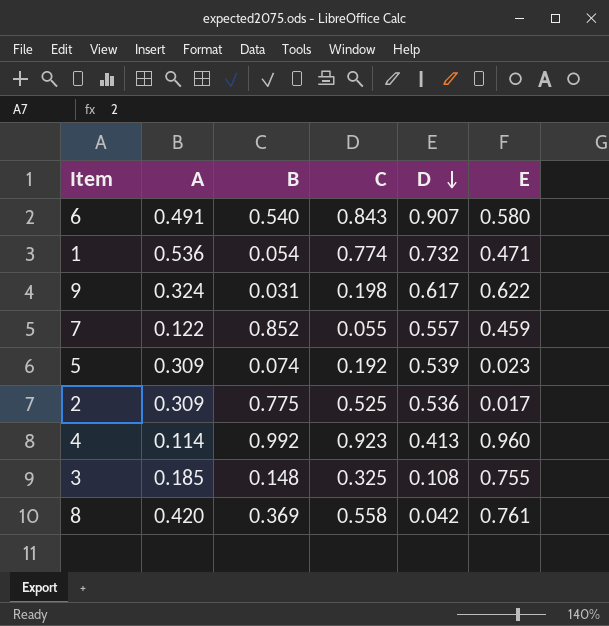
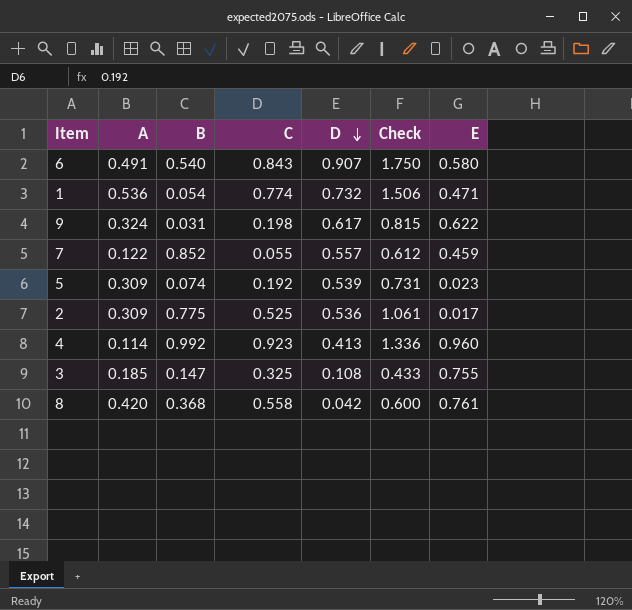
column Check | formula: none -> [C] + [D]
3 | B: 0.148 -> 0.147
8 | B: 0.369 -> 0.368

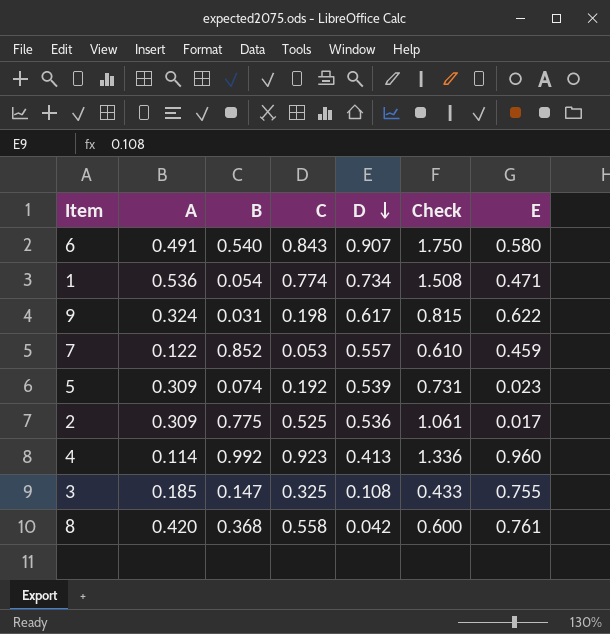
1 | D: 0.732 -> 0.734
1 | Check: 1.506 -> 1.508
7 | C: 0.055 -> 0.053
7 | Check: 0.612 -> 0.610

